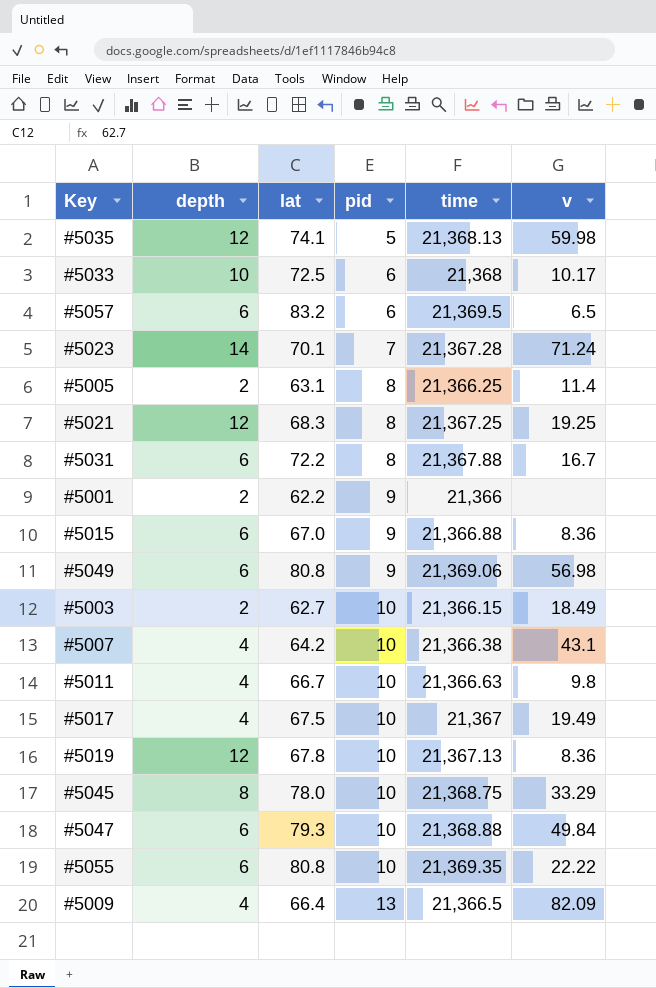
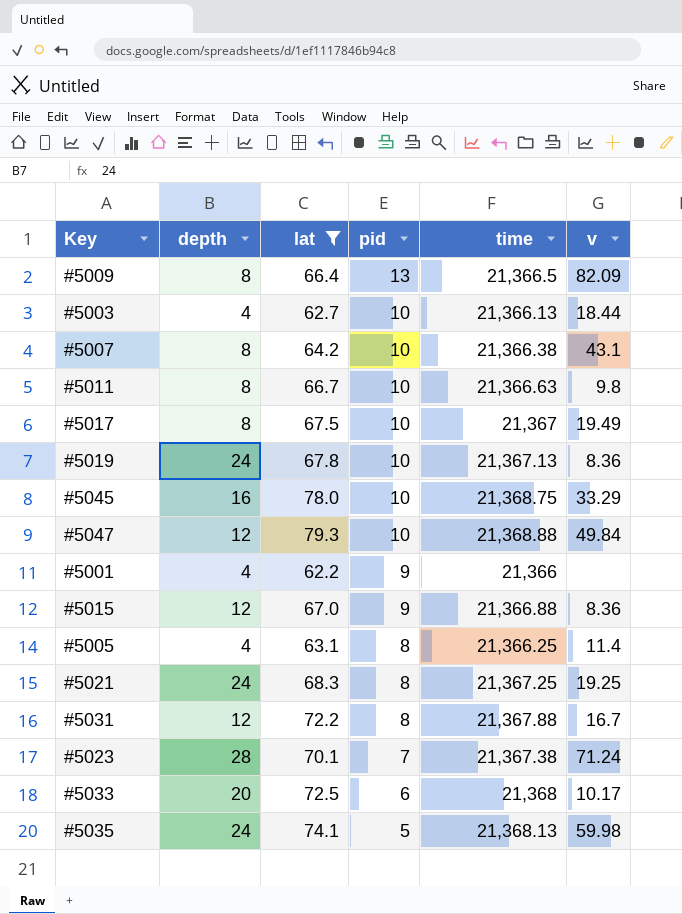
filter: none -> lat <= 79.3
row order: pid ascending -> pid descending
#5009 | depth: 4 -> 8
#5003 | depth: 2 -> 4
#5003 | time: 21,366.15 -> 21,366.13
#5003 | v: 18.49 -> 18.44
#5007 | depth: 4 -> 8
#5011 | depth: 4 -> 8
#5017 | depth: 4 -> 8
#5019 | depth: 12 -> 24
#5045 | depth: 8 -> 16
#5047 | depth: 6 -> 12
#5001 | depth: 2 -> 4
#5015 | depth: 6 -> 12
#5005 | depth: 2 -> 4
#5021 | depth: 12 -> 24
#5031 | depth: 6 -> 12
#5023 | depth: 14 -> 28
#5023 | time: 21,367.28 -> 21,367.38
#5033 | depth: 10 -> 20
#5035 | depth: 12 -> 24

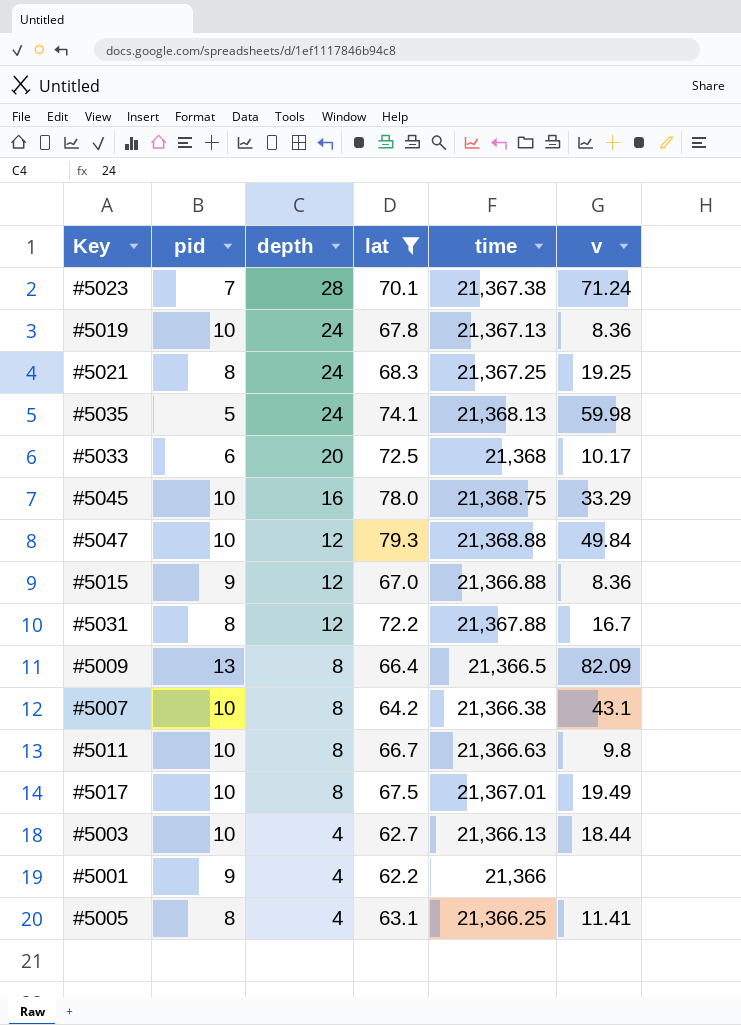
row order: pid descending -> depth descending
column pid | position: 4 -> 2
#5017 | time: 21,367 -> 21,367.01
#5005 | v: 11.4 -> 11.41

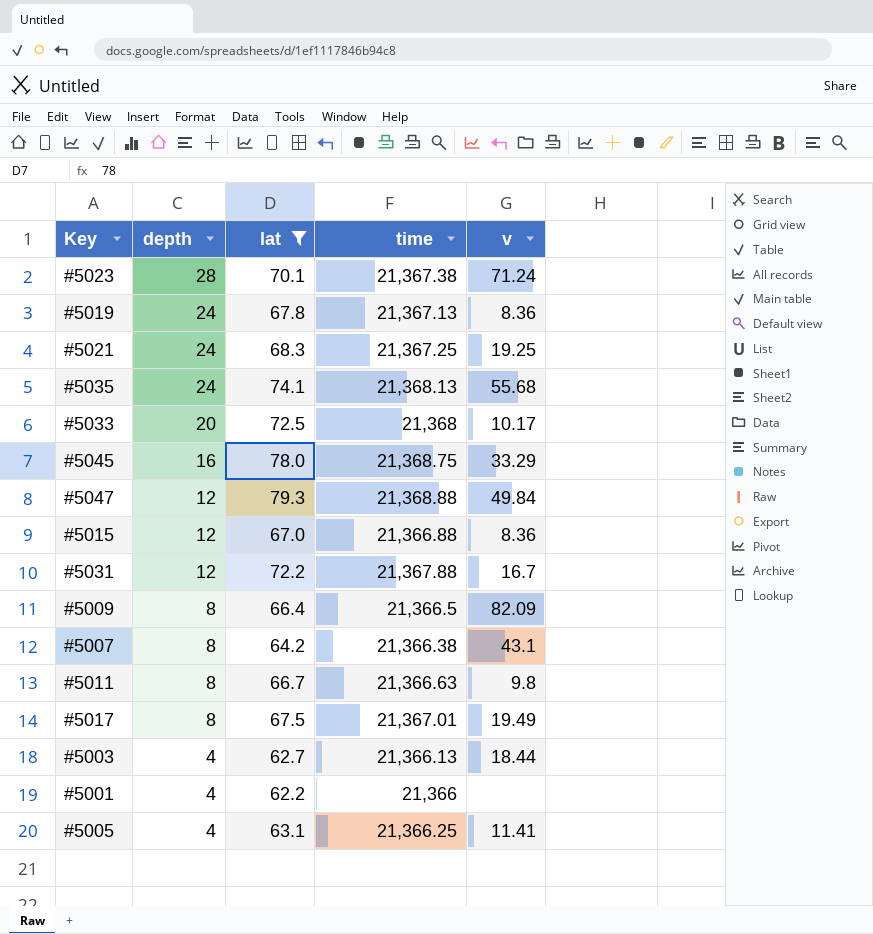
column pid | position: 2 -> none
#5035 | v: 59.98 -> 55.68

